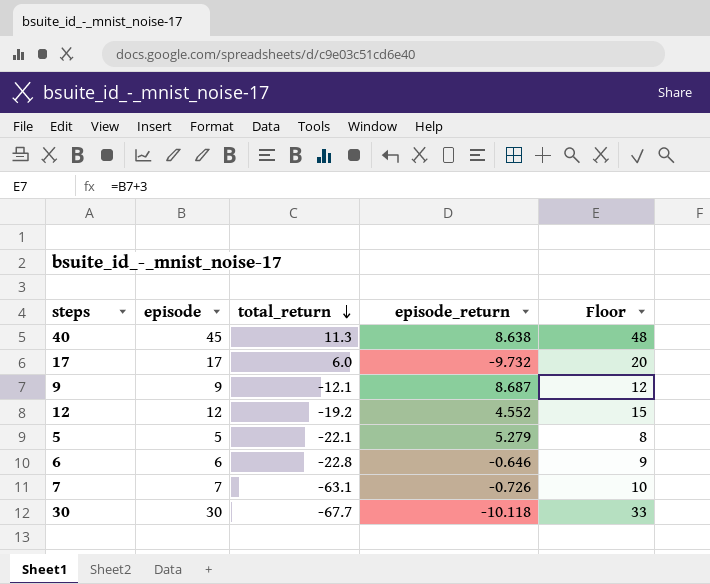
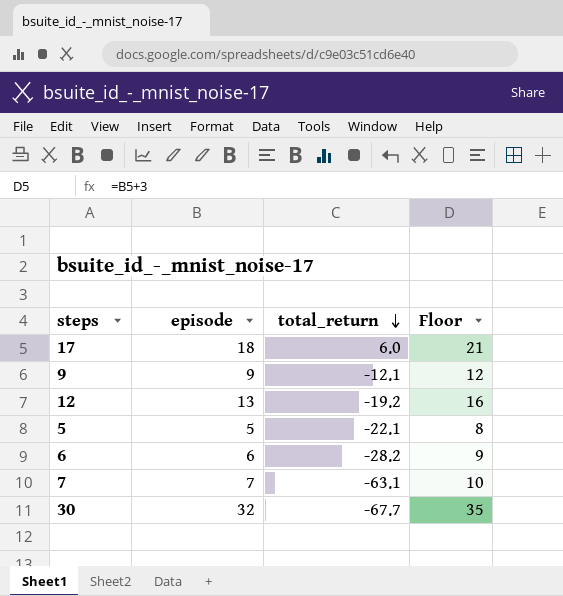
column episode_return | position: 4 -> none
row 40: 45 | 11.3 | 8.638 | 48 -> none
17 | episode: 17 -> 18
17 | Floor: 20 -> 21
12 | episode: 12 -> 13
12 | Floor: 15 -> 16
6 | total_return: -22.8 -> -28.2
30 | episode: 30 -> 32
30 | Floor: 33 -> 35

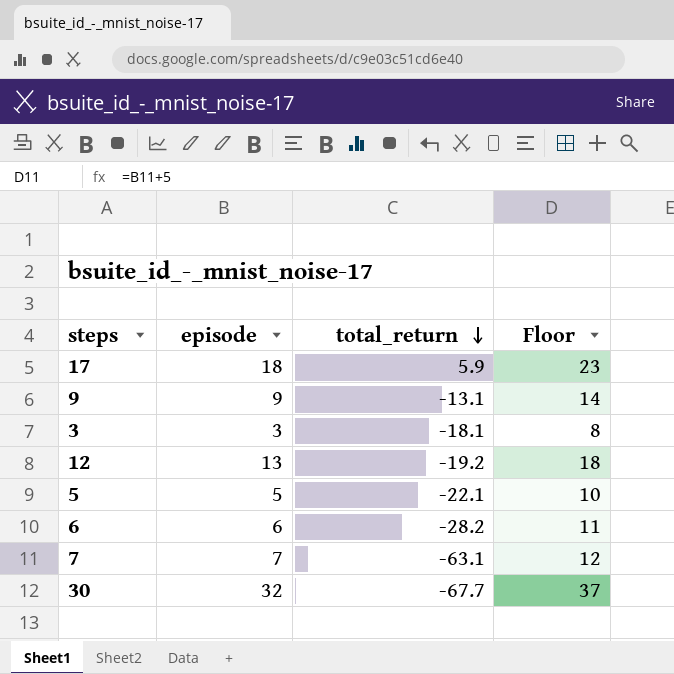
column Floor | formula: [episode] + 3 -> [episode] + 5
17 | total_return: 6.0 -> 5.9
9 | total_return: -12.1 -> -13.1
row 3: none -> 3 | -18.1 | 8

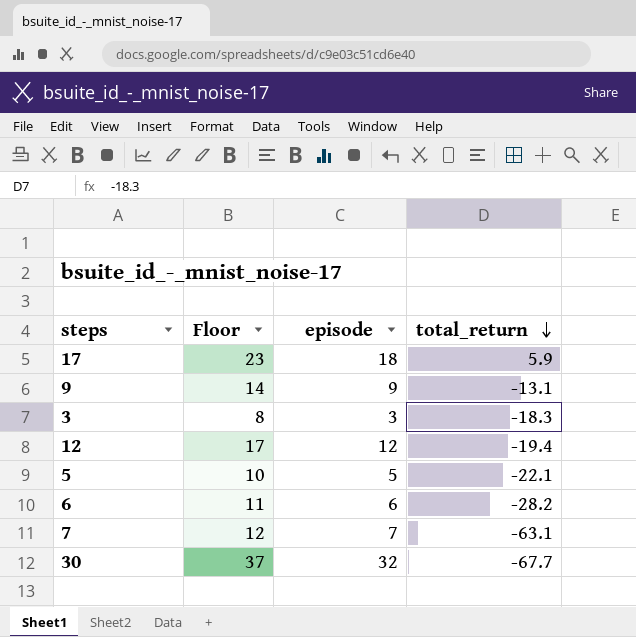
column Floor | position: 4 -> 2
3 | total_return: -18.1 -> -18.3
12 | Floor: 18 -> 17
12 | episode: 13 -> 12
12 | total_return: -19.2 -> -19.4

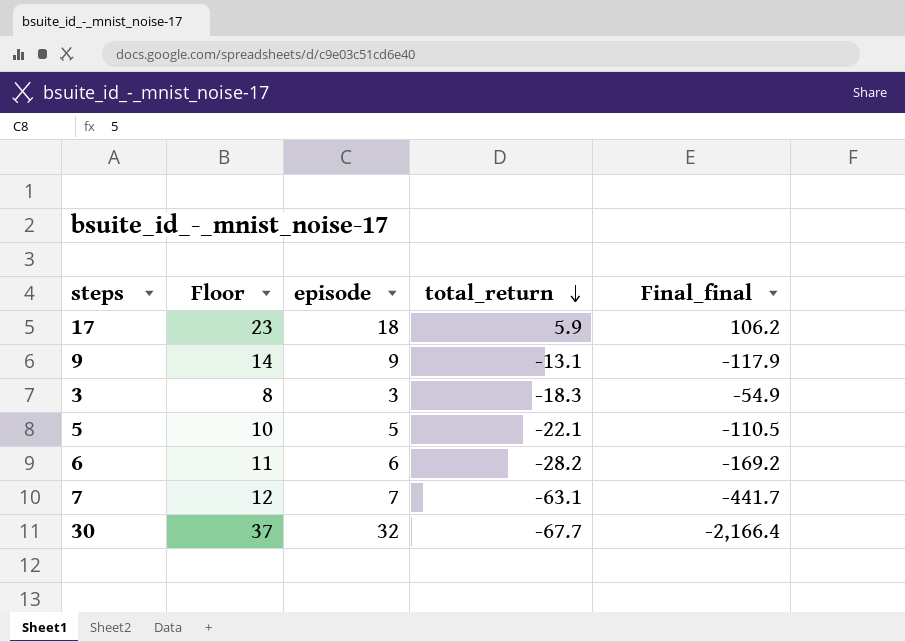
column Final_final | formula: none -> [episode] * [total_return]
row 12: 17 | 12 | -19.4 -> none

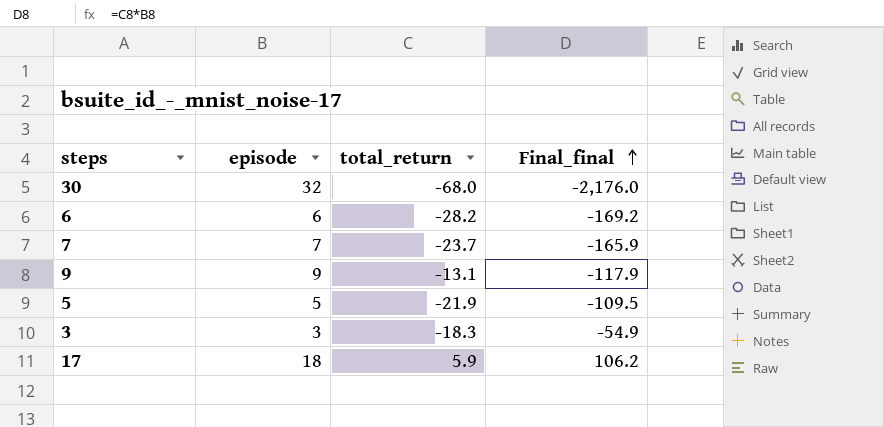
row order: total_return descending -> Final_final ascending
column Floor | formula: [episode] + 5 -> none
30 | total_return: -67.7 -> -68.0
30 | Final_final: -2,166.4 -> -2,176.0
7 | total_return: -63.1 -> -23.7
7 | Final_final: -441.7 -> -165.9
5 | total_return: -22.1 -> -21.9
5 | Final_final: -110.5 -> -109.5

